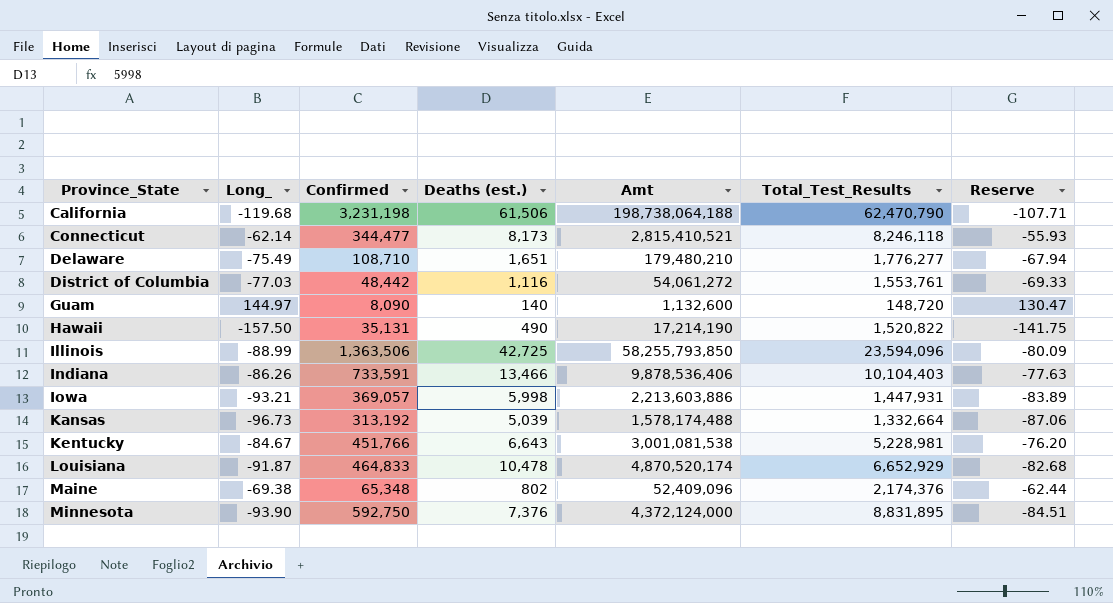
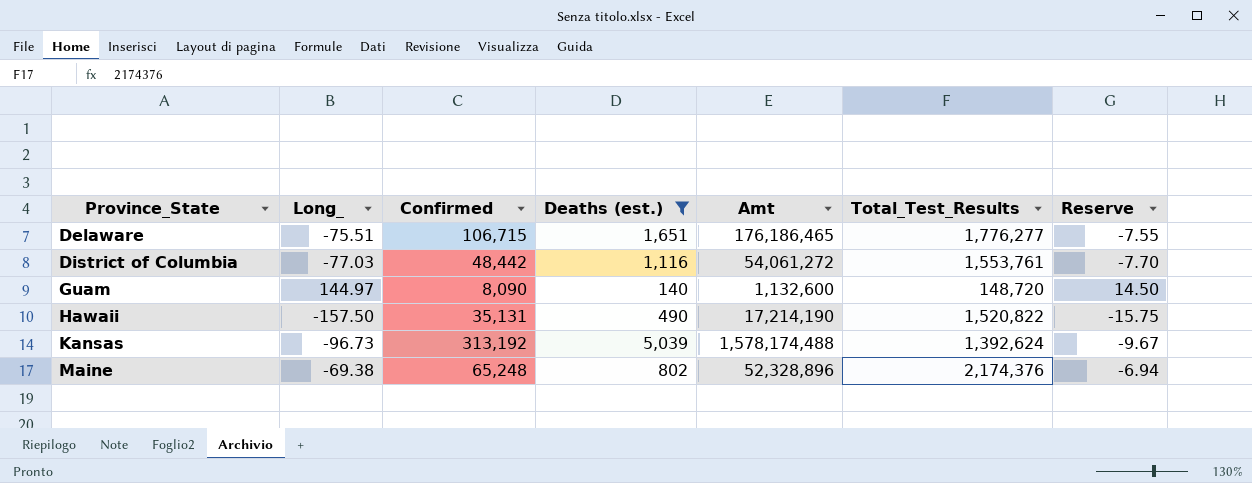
filter: none -> Deaths (est.) <= 5,039
column Reserve | formula: [Long_] * 0.9 -> [Long_] * 0.1
Delaware | Long_: -75.49 -> -75.51
Delaware | Confirmed: 108,710 -> 106,715
Delaware | Amt: 179,480,210 -> 176,186,465
Kansas | Total_Test_Results: 1,332,664 -> 1,392,624
Maine | Confirmed: 65,348 -> 65,248
Maine | Amt: 52,409,096 -> 52,328,896

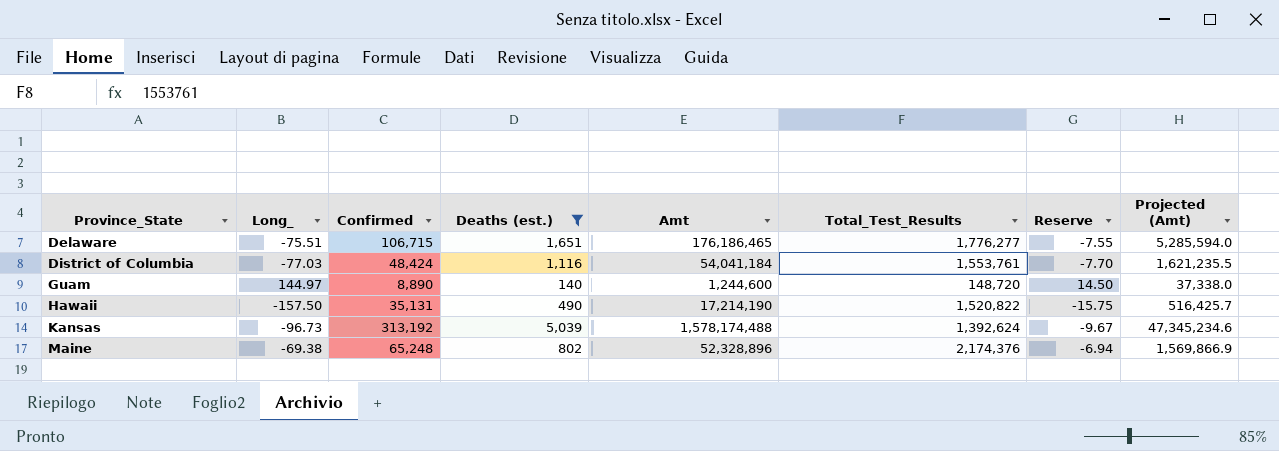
column Projected (Amt) | formula: none -> [Amt] * 0.03
District of Columbia | Confirmed: 48,442 -> 48,424
District of Columbia | Amt: 54,061,272 -> 54,041,184
Guam | Confirmed: 8,090 -> 8,890
Guam | Amt: 1,132,600 -> 1,244,600

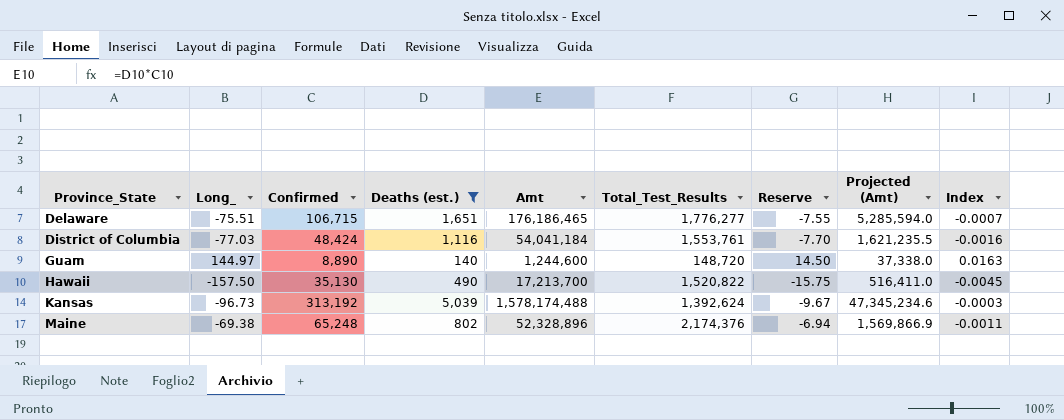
column Index | formula: none -> [Long_] / [Confirmed]
Hawaii | Confirmed: 35,131 -> 35,130
Hawaii | Amt: 17,214,190 -> 17,213,700
Hawaii | Projected (Amt): 516,425.7 -> 516,411.0

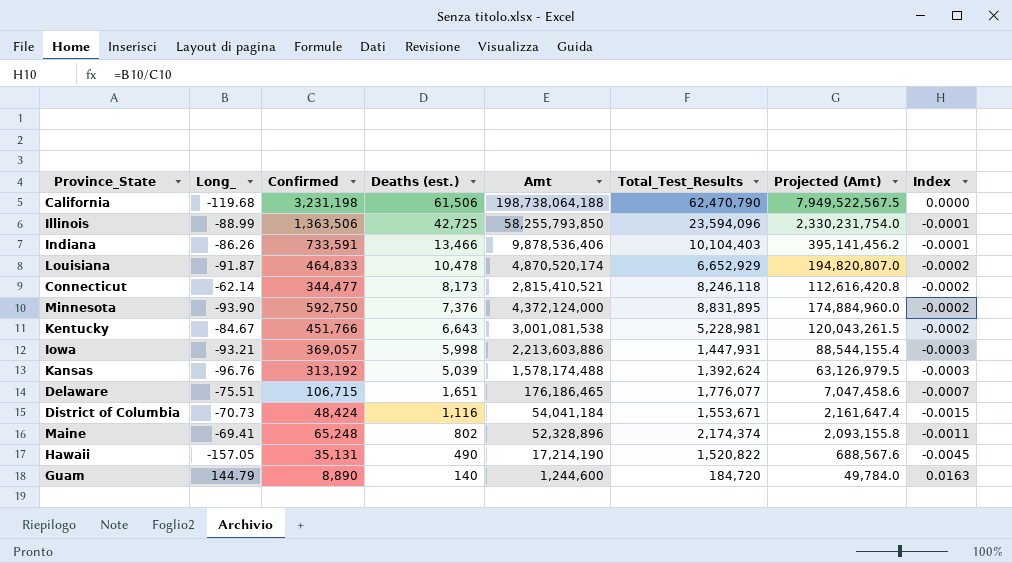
filter: Deaths (est.) <= 5,039 -> none
row order: Province_State ascending -> Deaths (est.) descending
column Reserve | formula: [Long_] * 0.1 -> none
column Projected (Amt) | formula: [Amt] * 0.03 -> [Amt] * 0.04
Kansas | Long_: -96.73 -> -96.76
Delaware | Total_Test_Results: 1,776,277 -> 1,776,077
District of Columbia | Long_: -77.03 -> -70.73
District of Columbia | Total_Test_Results: 1,553,761 -> 1,553,671
District of Columbia | Index: -0.0016 -> -0.0015
Maine | Long_: -69.38 -> -69.41
Maine | Total_Test_Results: 2,174,376 -> 2,174,374
Hawaii | Long_: -157.50 -> -157.05
Hawaii | Confirmed: 35,130 -> 35,131
Hawaii | Amt: 17,213,700 -> 17,214,190
Guam | Long_: 144.97 -> 144.79
Guam | Total_Test_Results: 148,720 -> 184,720

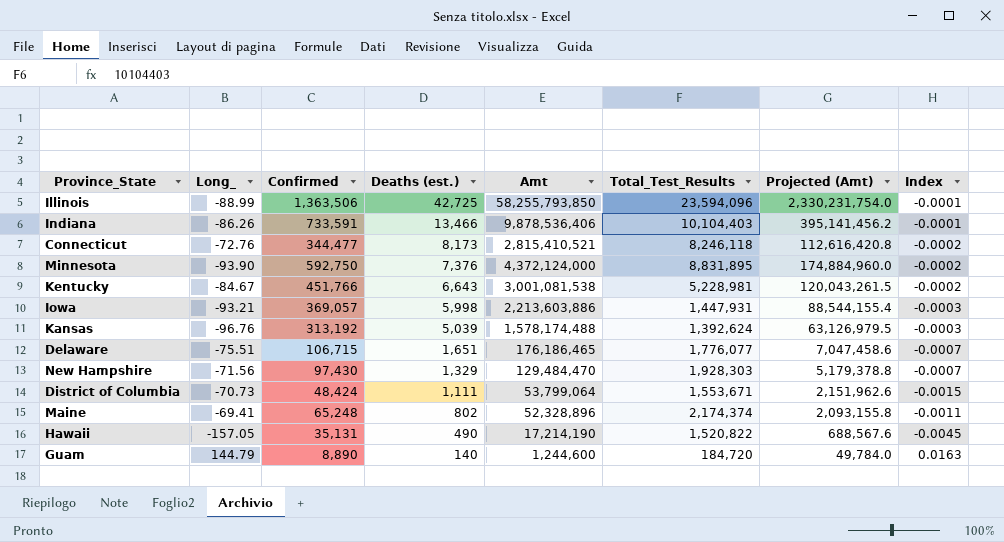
row California: -119.68 | 3,231,198 | 61,506 | 198,738,064,188 | 62,470,790 | 7,949,522,567.5 | 0.0000 -> none
row Louisiana: -91.87 | 464,833 | 10,478 | 4,870,520,174 | 6,652,929 | 194,820,807.0 | -0.0002 -> none
Connecticut | Long_: -62.14 -> -72.76
row New Hampshire: none -> -71.56 | 97,430 | 1,329 | 129,484,470 | 1,928,303 | 5,179,378.8 | -0.0007
District of Columbia | Deaths (est.): 1,116 -> 1,111
District of Columbia | Amt: 54,041,184 -> 53,799,064
District of Columbia | Projected (Amt): 2,161,647.4 -> 2,151,962.6

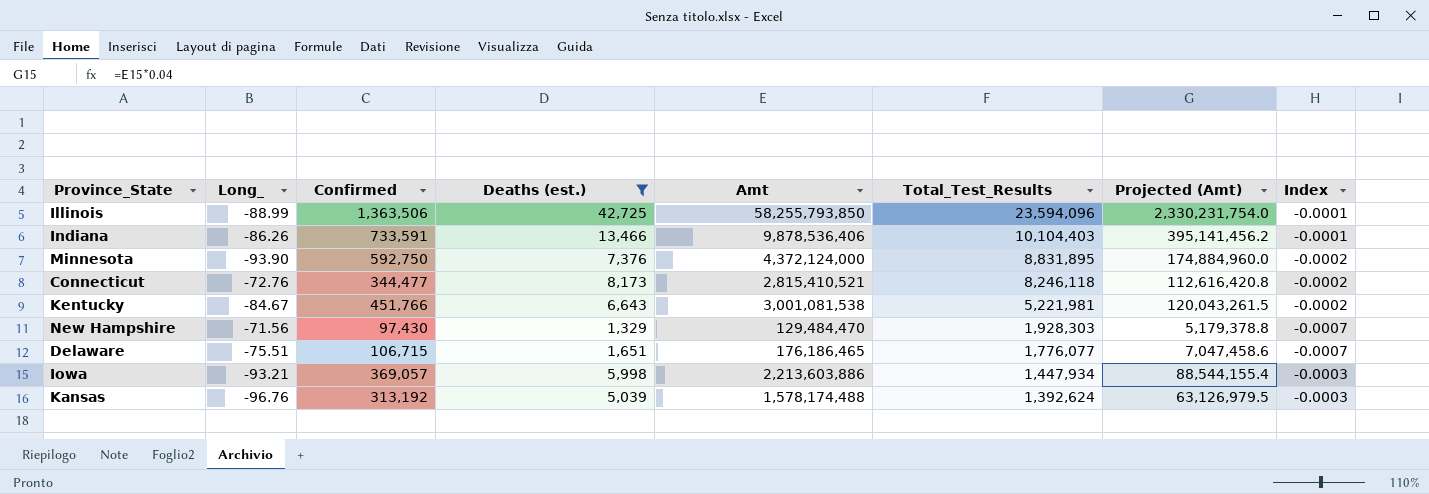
filter: none -> Deaths (est.) >= 1,329
row order: Deaths (est.) descending -> Total_Test_Results descending
Kentucky | Total_Test_Results: 5,228,981 -> 5,221,981
Iowa | Total_Test_Results: 1,447,931 -> 1,447,934

